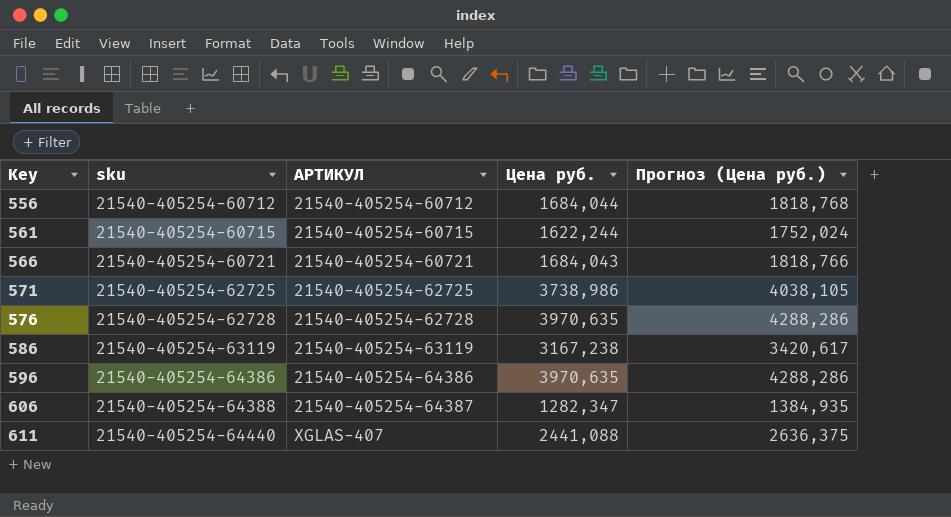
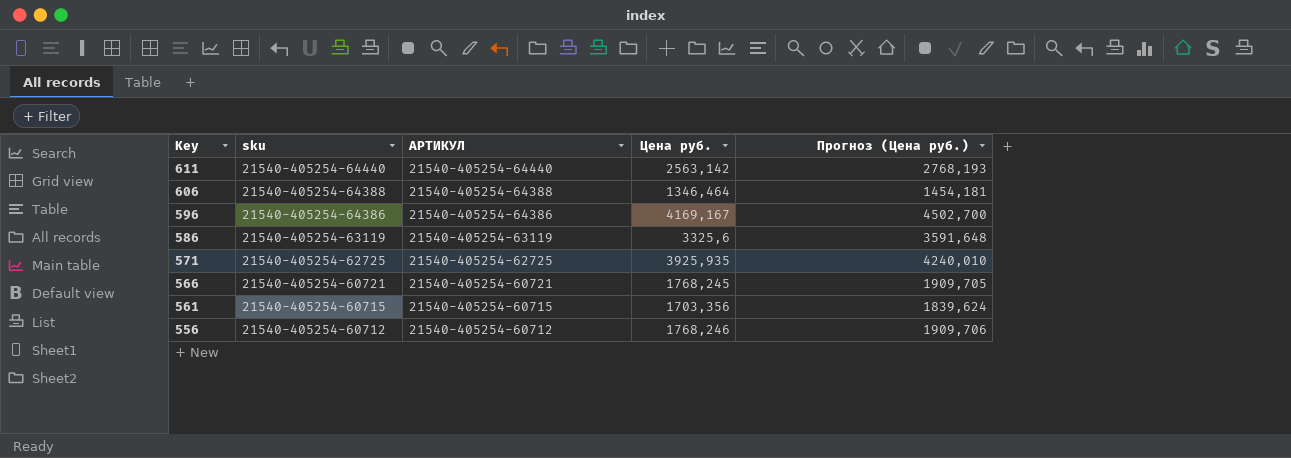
row order: Key ascending -> Key descending
row 576: 21540-405254-62728 | 21540-405254-62728 | 3970,635 | 4288,286 -> none
611 | АРТИКУЛ: XGLAS-407 -> 21540-405254-64440
611 | Цена руб.: 2441,088 -> 2563,142
611 | Прогноз (Цена руб.): 2636,375 -> 2768,193
606 | АРТИКУЛ: 21540-405254-64387 -> 21540-405254-64388
606 | Цена руб.: 1282,347 -> 1346,464
606 | Прогноз (Цена руб.): 1384,935 -> 1454,181
596 | Цена руб.: 3970,635 -> 4169,167
596 | Прогноз (Цена руб.): 4288,286 -> 4502,700
586 | Цена руб.: 3167,238 -> 3325,6
586 | Прогноз (Цена руб.): 3420,617 -> 3591,648
571 | Цена руб.: 3738,986 -> 3925,935
571 | Прогноз (Цена руб.): 4038,105 -> 4240,010
566 | Цена руб.: 1684,043 -> 1768,245
566 | Прогноз (Цена руб.): 1818,766 -> 1909,705
561 | Цена руб.: 1622,244 -> 1703,356
561 | Прогноз (Цена руб.): 1752,024 -> 1839,624
556 | Цена руб.: 1684,044 -> 1768,246
556 | Прогноз (Цена руб.): 1818,768 -> 1909,706

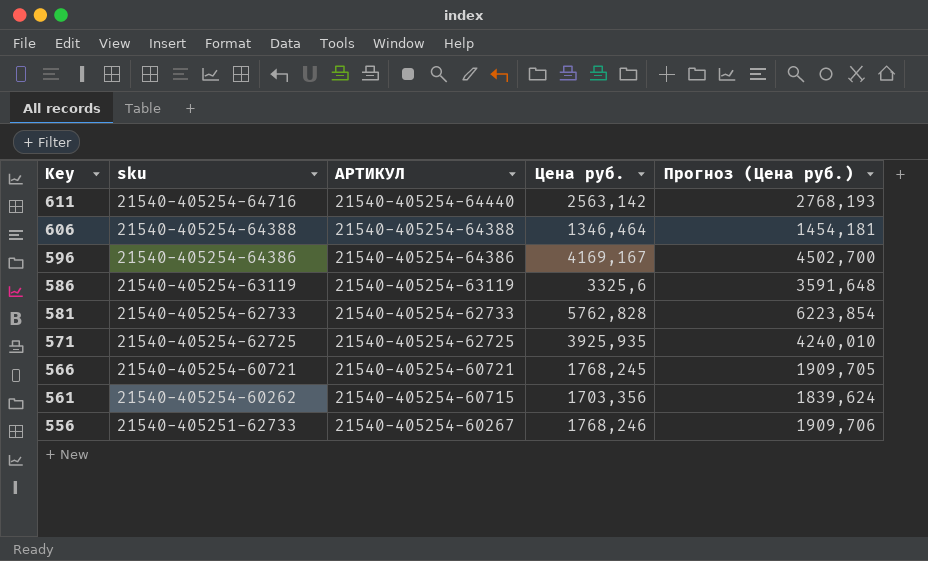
611 | sku: 21540-405254-64440 -> 21540-405254-64716
row 581: none -> 21540-405254-62733 | 21540-405254-62733 | 5762,828 | 6223,854
561 | sku: 21540-405254-60715 -> 21540-405254-60262
556 | sku: 21540-405254-60712 -> 21540-405251-62733
556 | АРТИКУЛ: 21540-405254-60712 -> 21540-405254-60267

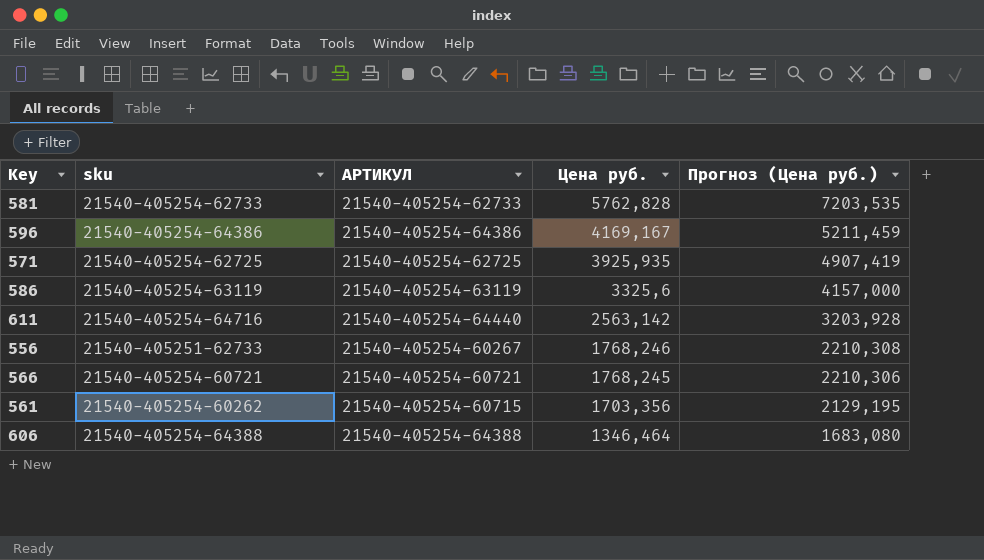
row order: Key descending -> Цена руб. descending
column Прогноз (Цена руб.) | formula: [Цена руб.] * 1,08 -> [Цена руб.] * 1,25

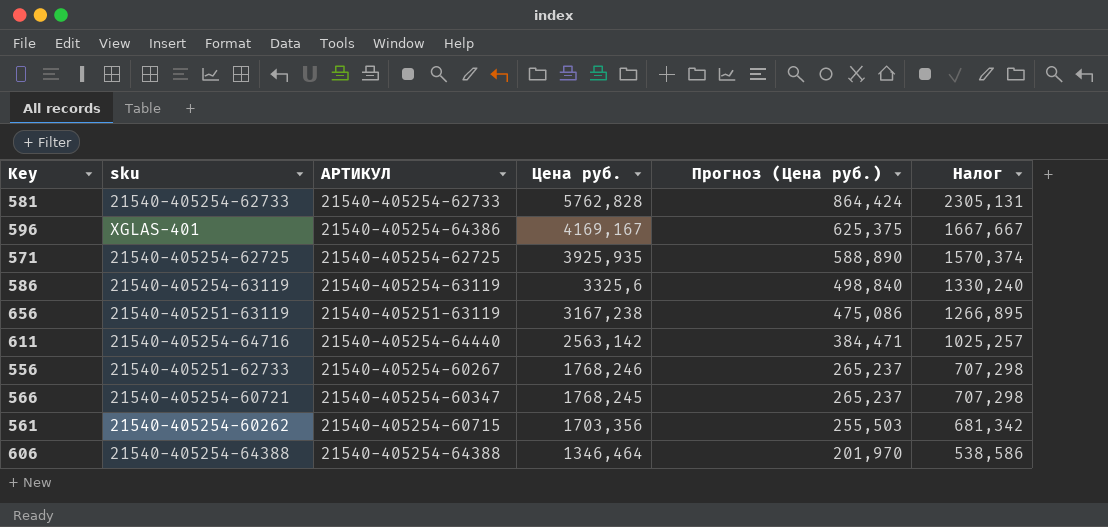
column Прогноз (Цена руб.) | formula: [Цена руб.] * 1,25 -> [Цена руб.] * 0,15
column Налог | formula: none -> [Цена руб.] * 0,4
596 | sku: 21540-405254-64386 -> XGLAS-401
row 656: none -> 21540-405251-63119 | 21540-405251-63119 | 3167,238 | 475,086 | 1266,895
566 | АРТИКУЛ: 21540-405254-60721 -> 21540-405254-60347

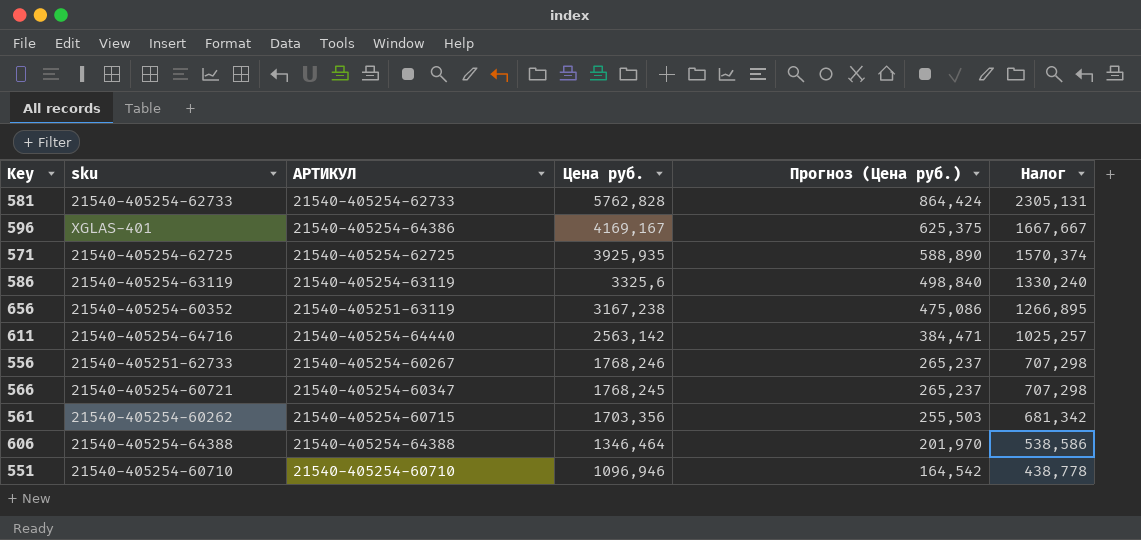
656 | sku: 21540-405251-63119 -> 21540-405254-60352
row 551: none -> 21540-405254-60710 | 21540-405254-60710 | 1096,946 | 164,542 | 438,778

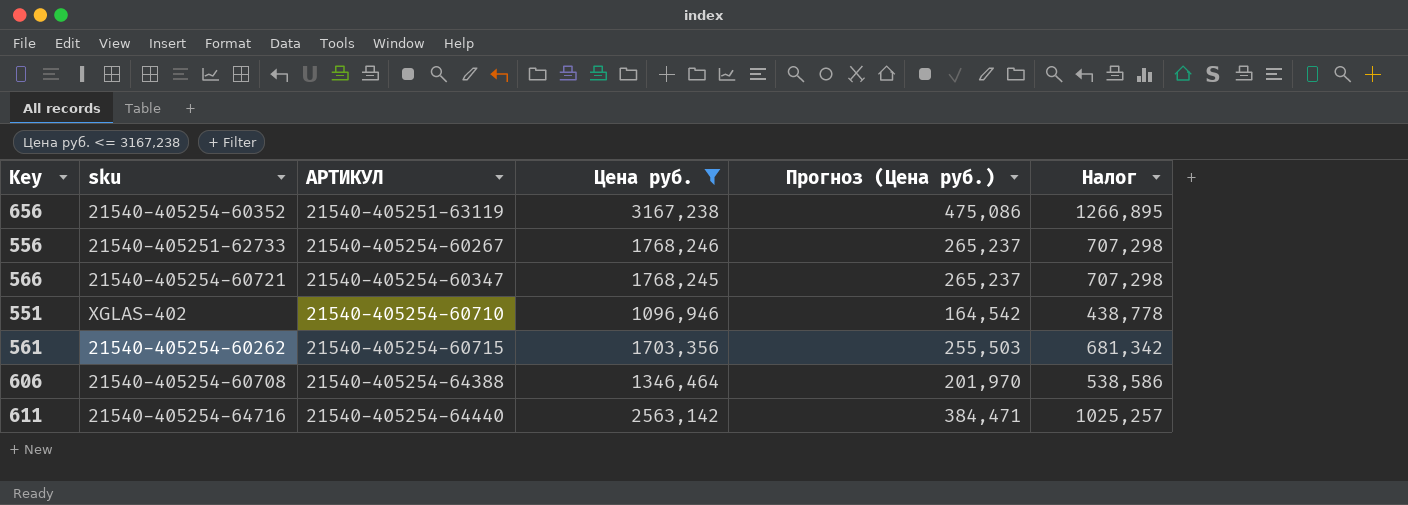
filter: none -> Цена руб. <= 3167,238
row order: Цена руб. descending -> АРТИКУЛ ascending
551 | sku: 21540-405254-60710 -> XGLAS-402
606 | sku: 21540-405254-64388 -> 21540-405254-60708

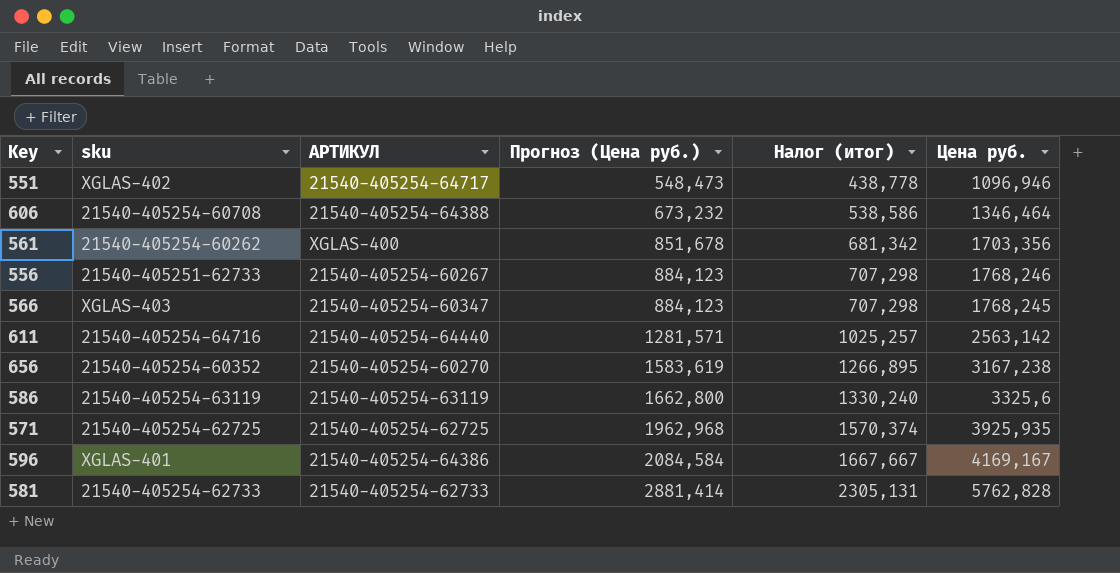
filter: Цена руб. <= 3167,238 -> none
row order: АРТИКУЛ ascending -> Прогноз (Цена руб.) ascending
column Прогноз (Цена руб.) | formula: [Цена руб.] * 0,15 -> [Цена руб.] * 0,5
column name: Налог -> Налог (итог)
column Цена руб. | position: 4 -> 6
551 | АРТИКУЛ: 21540-405254-60710 -> 21540-405254-64717
561 | АРТИКУЛ: 21540-405254-60715 -> XGLAS-400
566 | sku: 21540-405254-60721 -> XGLAS-403
656 | АРТИКУЛ: 21540-405251-63119 -> 21540-405254-60270

